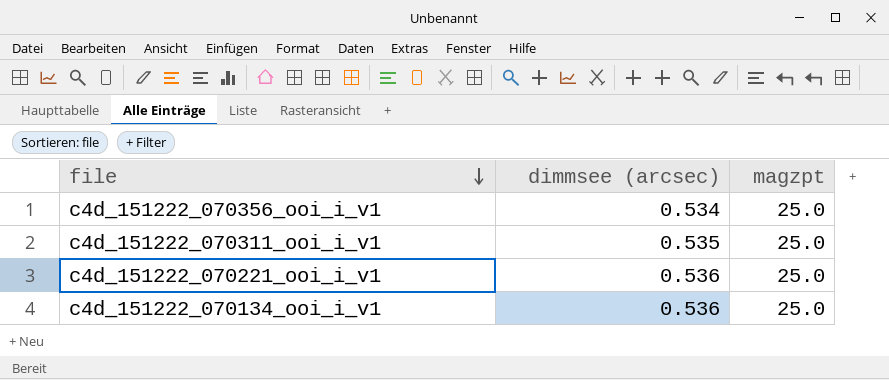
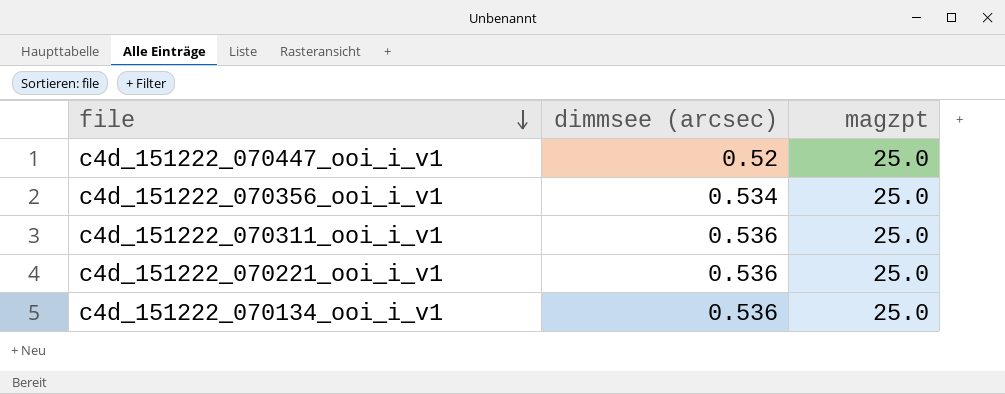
row c4d_151222_070447_ooi_i_v1: none -> 0.52 | 25.0
c4d_151222_070311_ooi_i_v1 | dimmsee (arcsec): 0.535 -> 0.536

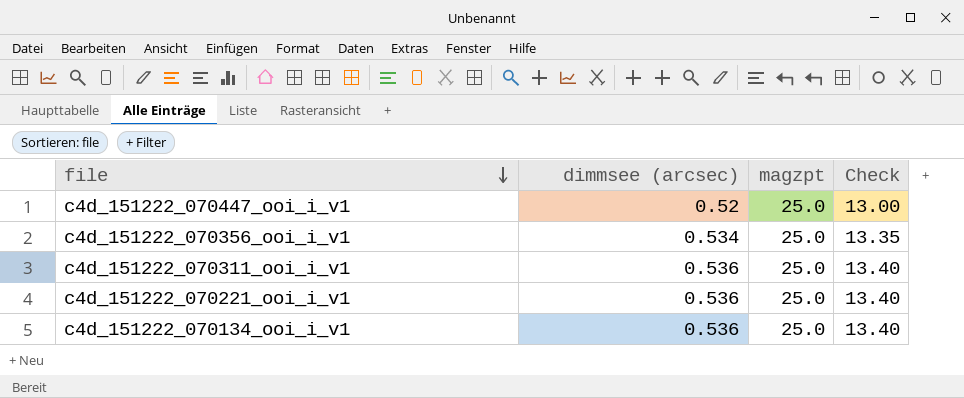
column Check | formula: none -> [dimmsee (arcsec)] * [magzpt]

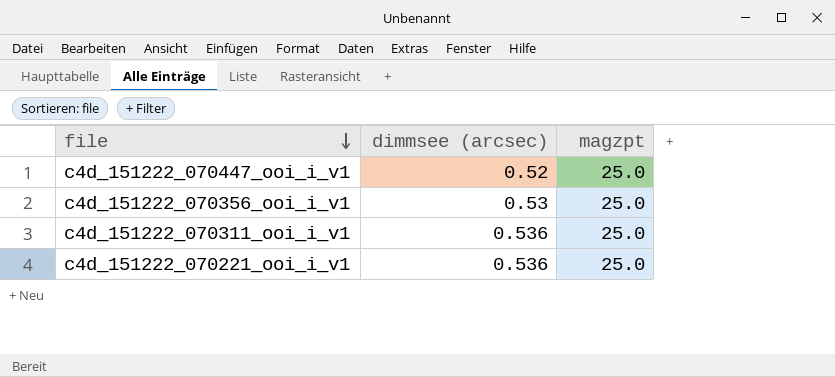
column Check | formula: [dimmsee (arcsec)] * [magzpt] -> none
row c4d_151222_070134_ooi_i_v1: 0.536 | 25.0 | 13.40 -> none
c4d_151222_070356_ooi_i_v1 | dimmsee (arcsec): 0.534 -> 0.53

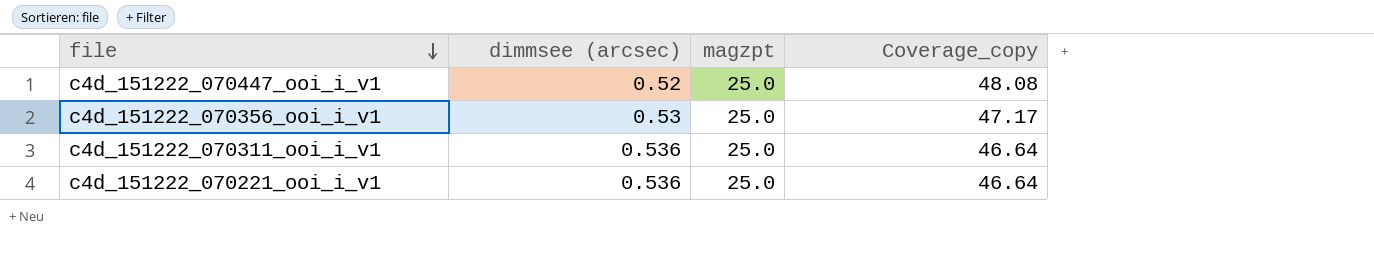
column Coverage_copy | formula: none -> [magzpt] / [dimmsee (arcsec)]

